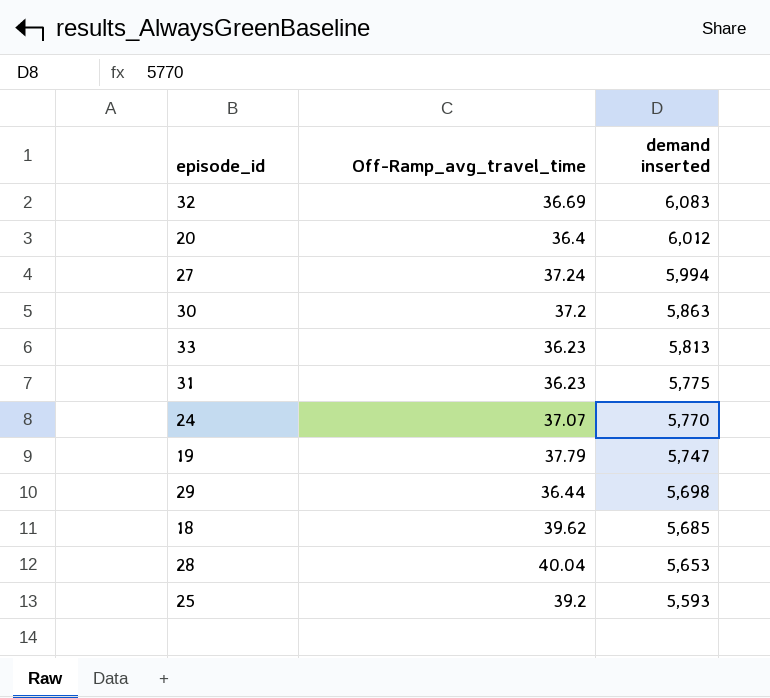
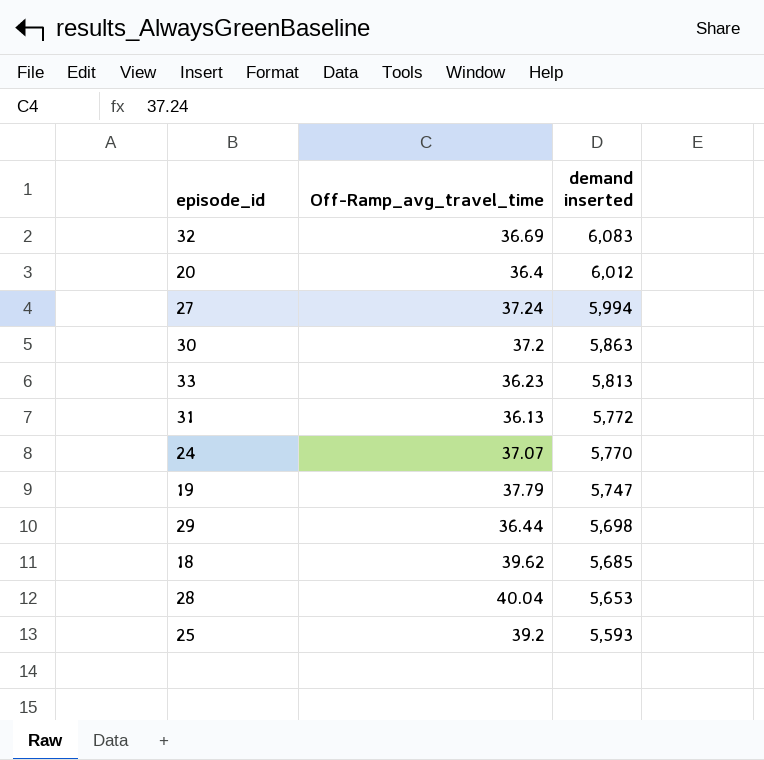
31 | Off-Ramp_avg_travel_time: 36.23 -> 36.13
31 | demand inserted: 5,775 -> 5,772

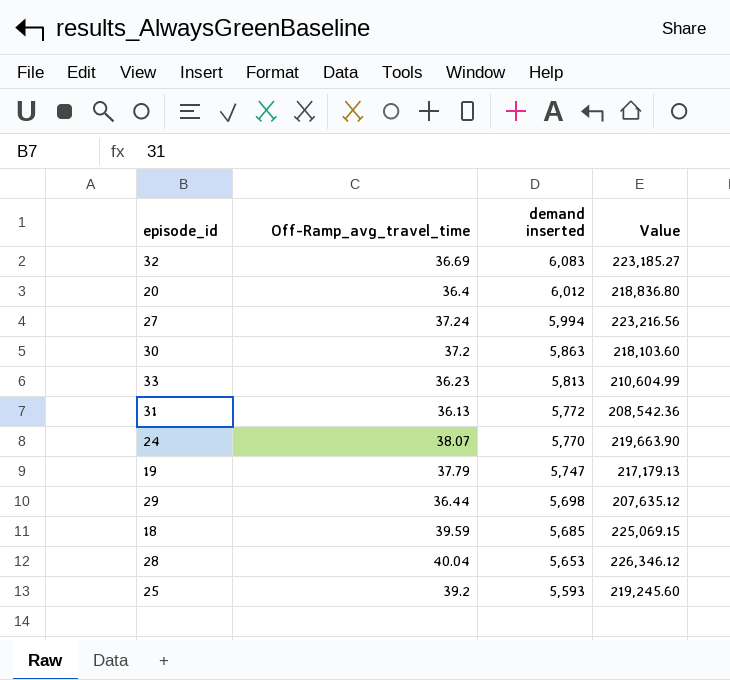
column Value | formula: none -> [Off-Ramp_avg_travel_time] * [demand inserted]
24 | Off-Ramp_avg_travel_time: 37.07 -> 38.07
18 | Off-Ramp_avg_travel_time: 39.62 -> 39.59

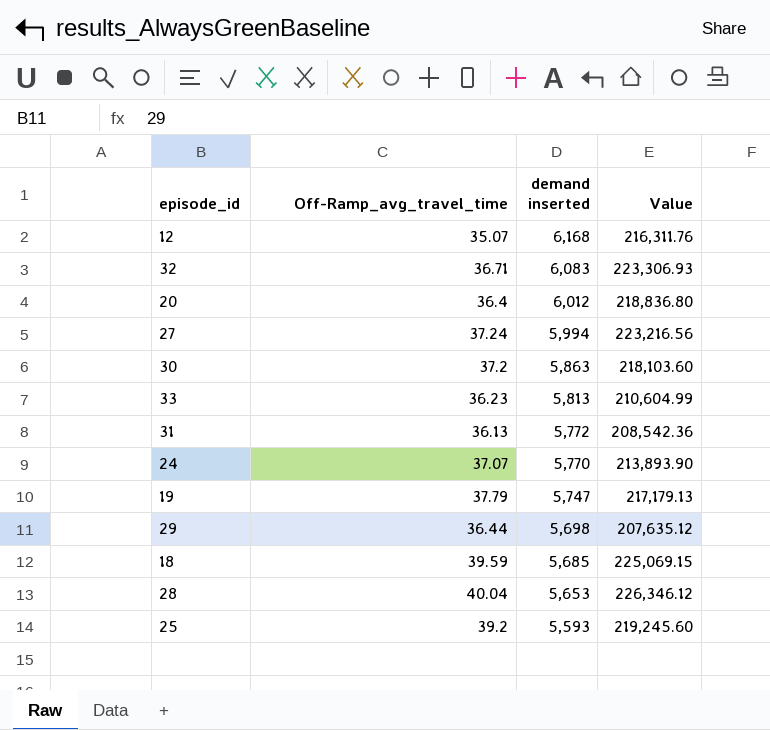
row 12: none -> 35.07 | 6,168 | 216,311.76
32 | Off-Ramp_avg_travel_time: 36.69 -> 36.71
32 | Value: 223,185.27 -> 223,306.93
24 | Off-Ramp_avg_travel_time: 38.07 -> 37.07
24 | Value: 219,663.90 -> 213,893.90

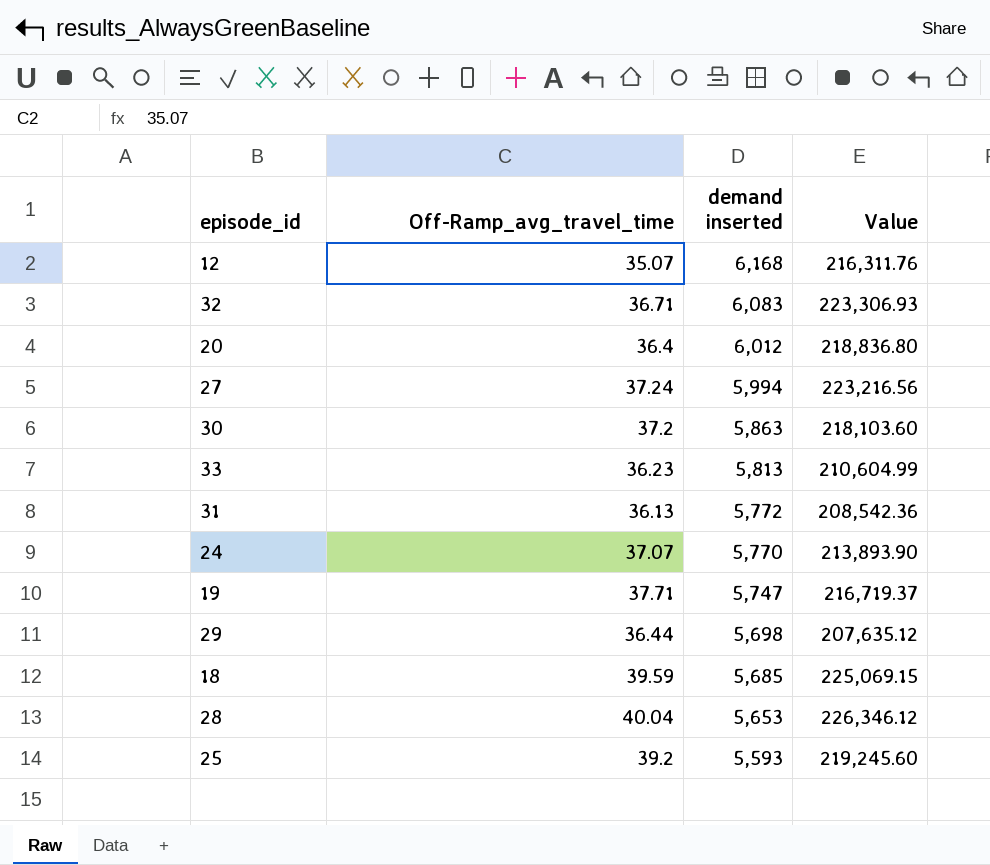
19 | Off-Ramp_avg_travel_time: 37.79 -> 37.71
19 | Value: 217,179.13 -> 216,719.37

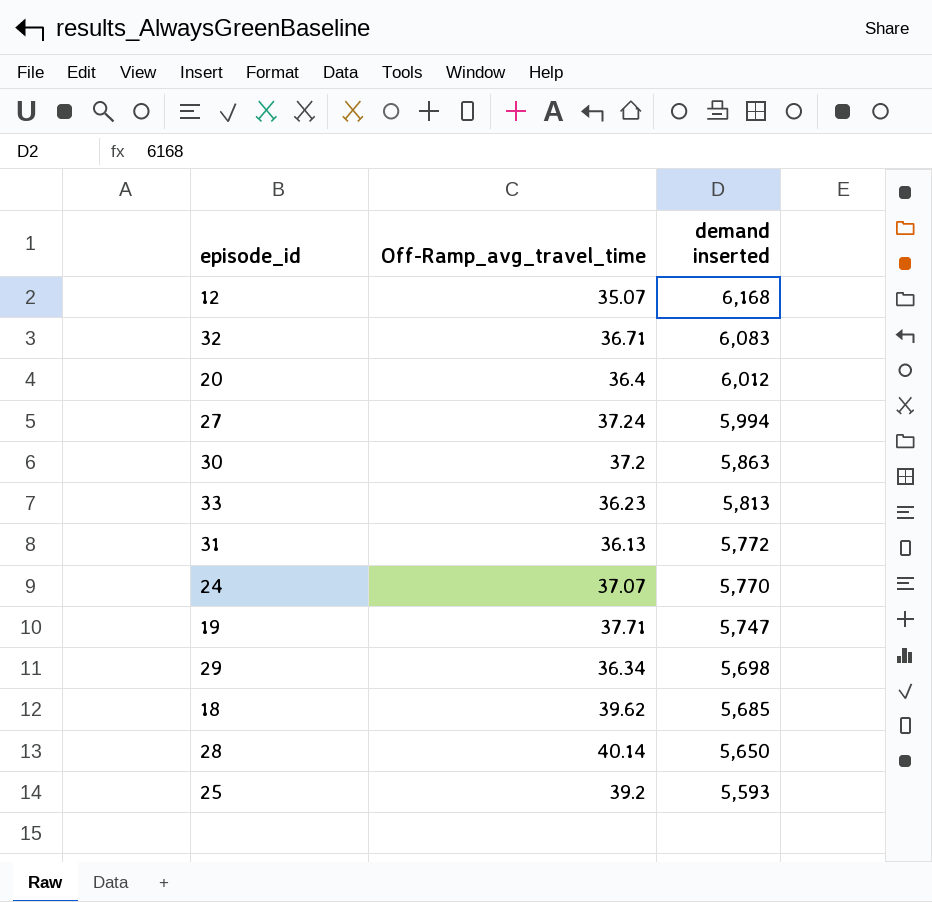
column Value | formula: [Off-Ramp_avg_travel_time] * [demand inserted] -> none
29 | Off-Ramp_avg_travel_time: 36.44 -> 36.34
18 | Off-Ramp_avg_travel_time: 39.59 -> 39.62
28 | Off-Ramp_avg_travel_time: 40.04 -> 40.14
28 | demand inserted: 5,653 -> 5,650

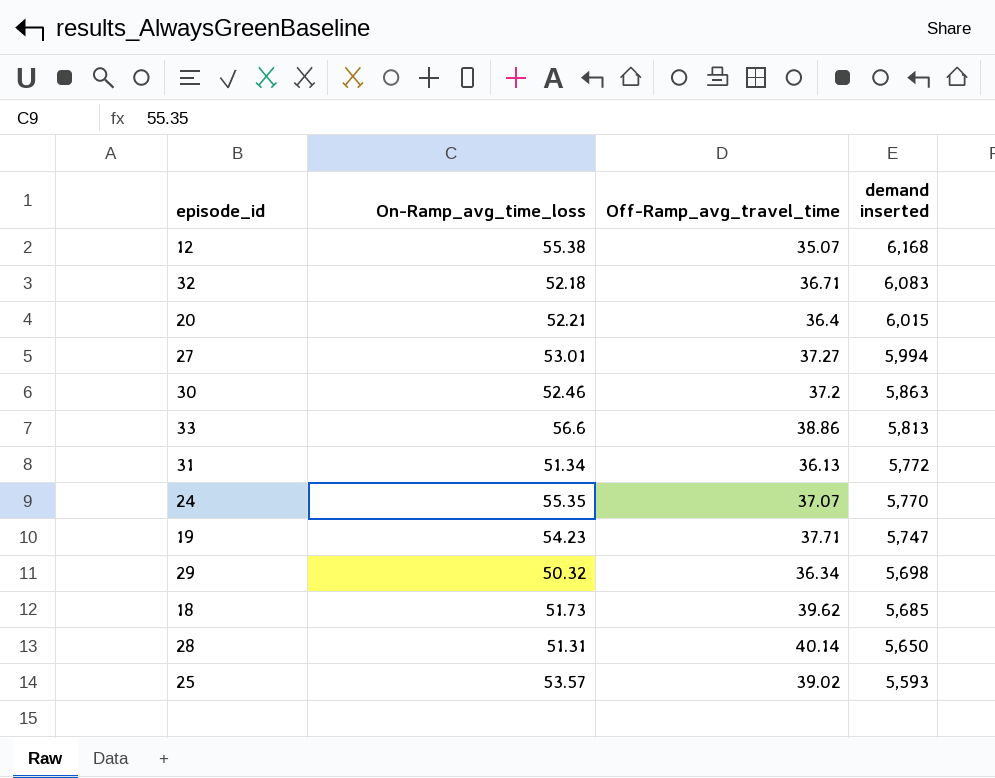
column On-Ramp_avg_time_loss | position: none -> 2
20 | demand inserted: 6,012 -> 6,015
27 | Off-Ramp_avg_travel_time: 37.24 -> 37.27
33 | Off-Ramp_avg_travel_time: 36.23 -> 38.86
25 | Off-Ramp_avg_travel_time: 39.2 -> 39.02

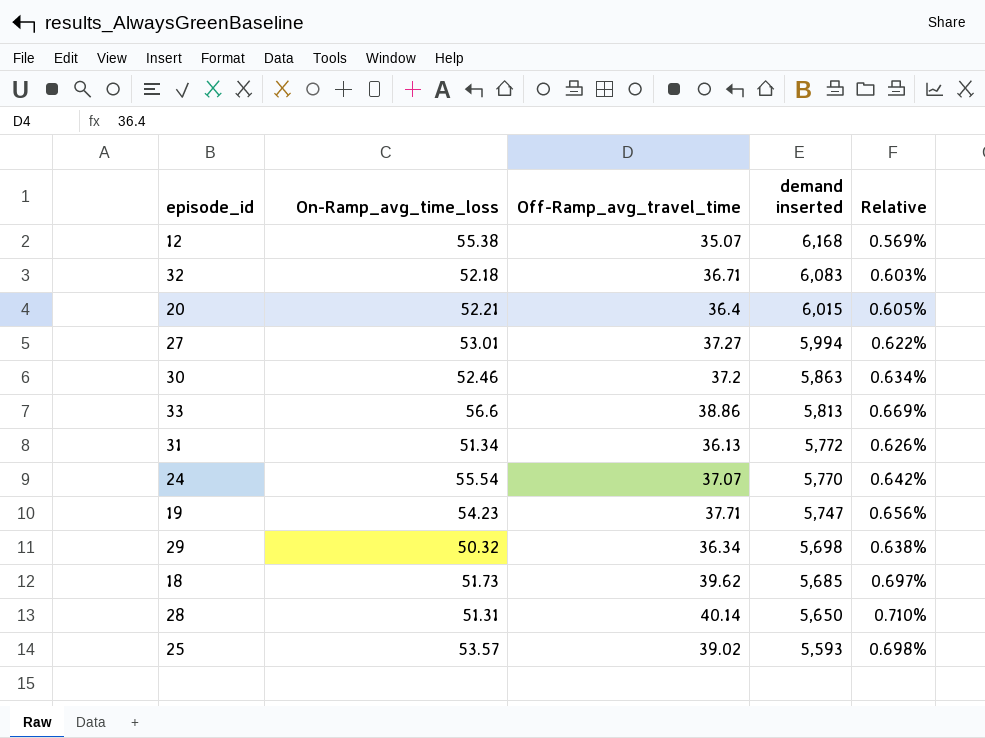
column Relative | formula: none -> [Off-Ramp_avg_travel_time] / [demand inserted]
24 | On-Ramp_avg_time_loss: 55.35 -> 55.54

